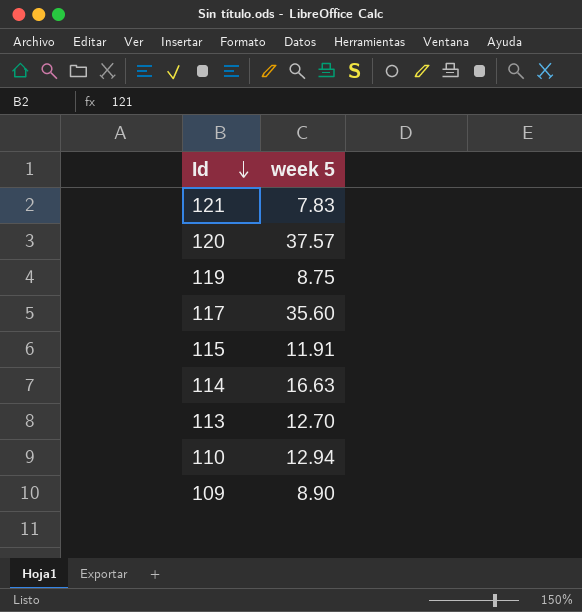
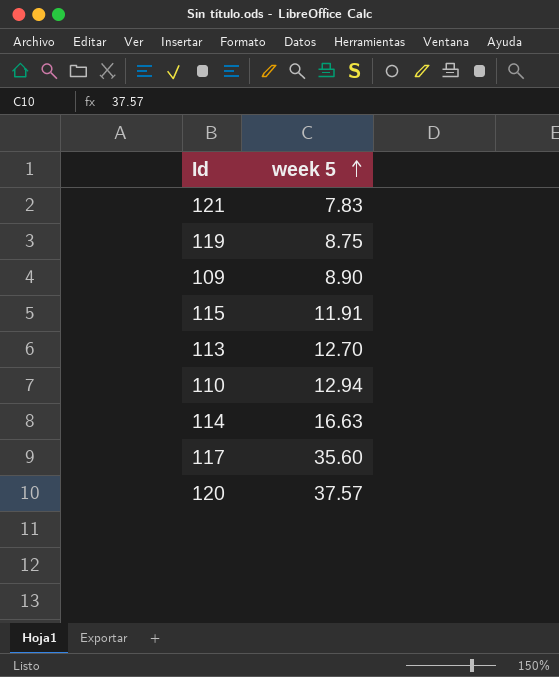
row order: Id descending -> week 5 ascending

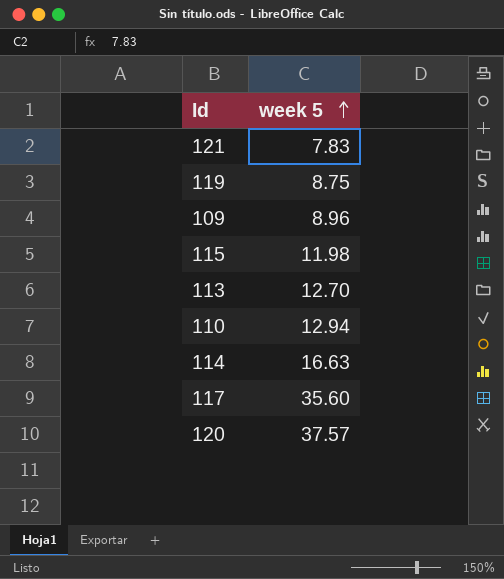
109 | week 5: 8.90 -> 8.96
115 | week 5: 11.91 -> 11.98

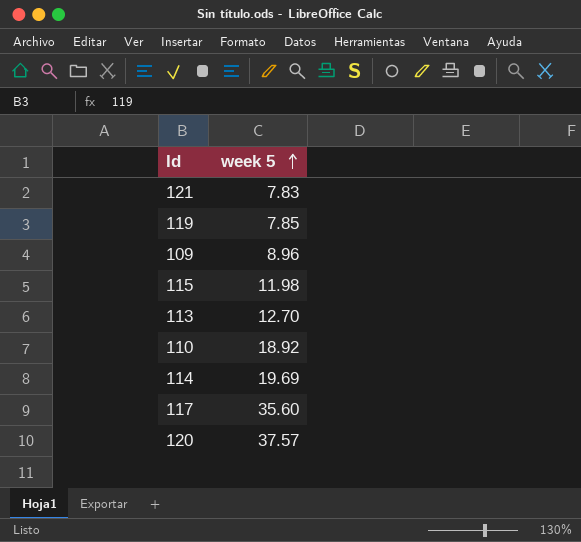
119 | week 5: 8.75 -> 7.85
110 | week 5: 12.94 -> 18.92
114 | week 5: 16.63 -> 19.69

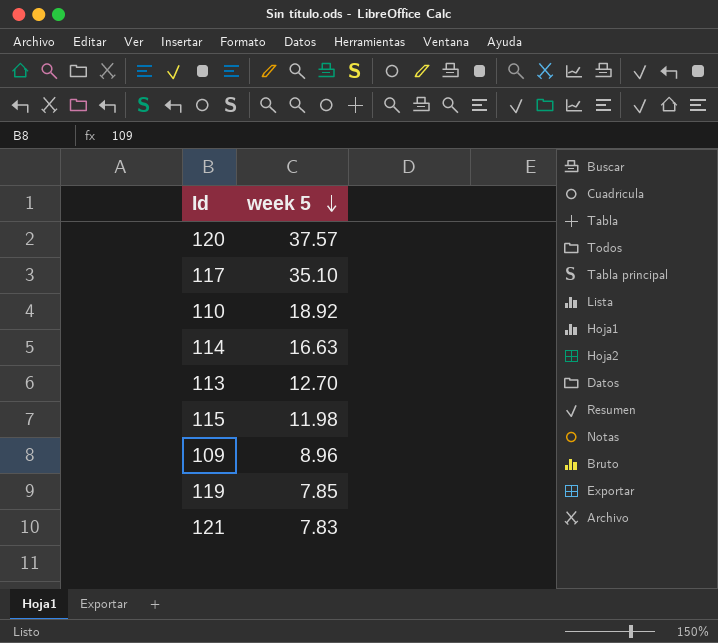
row order: week 5 ascending -> week 5 descending
117 | week 5: 35.60 -> 35.10
114 | week 5: 19.69 -> 16.63

